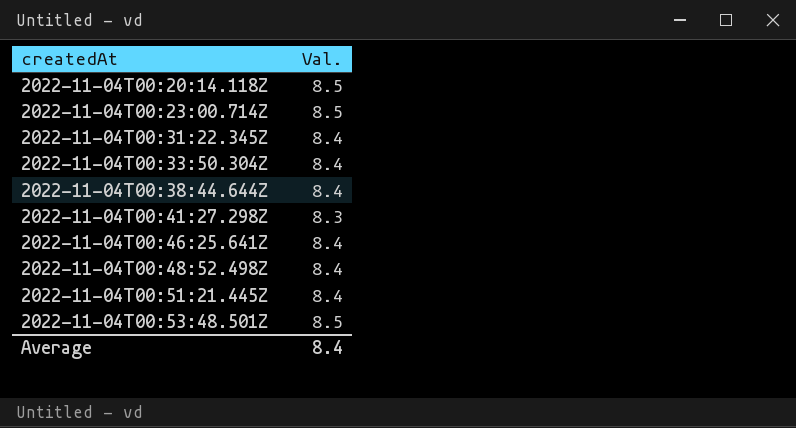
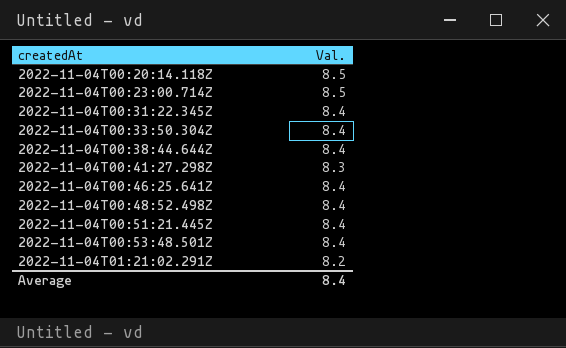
2022-11-04T00:53:48.501Z | Val.: 8.5 -> 8.4
row 2022-11-04T01:21:02.291Z: none -> 8.2

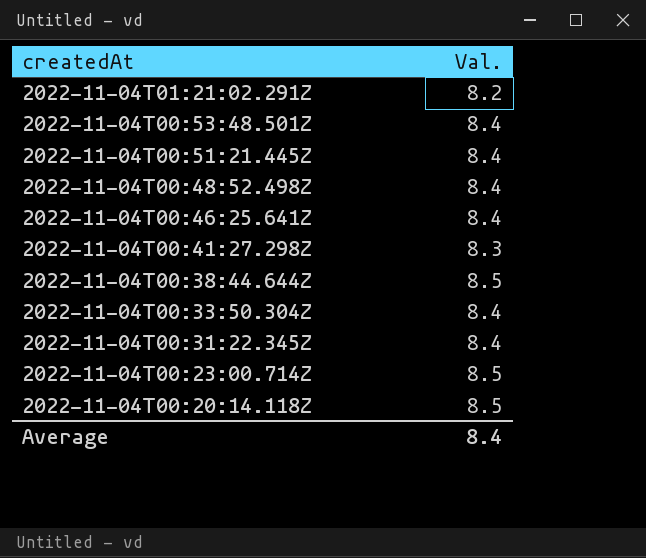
row order: createdAt ascending -> createdAt descending
2022-11-04T00:38:44.644Z | Val.: 8.4 -> 8.5

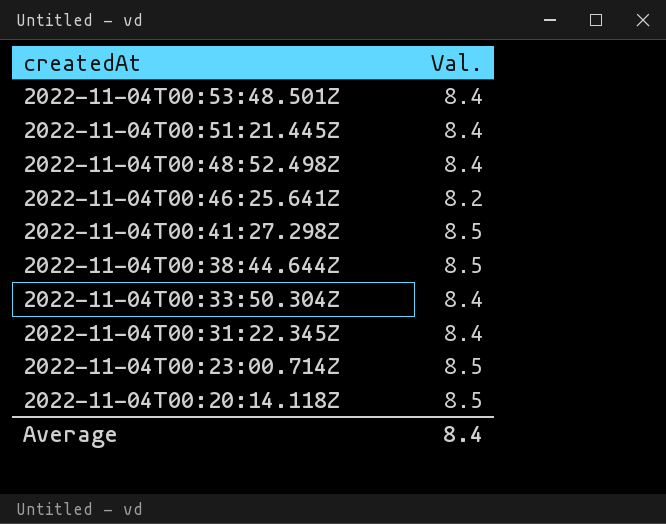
row 2022-11-04T01:21:02.291Z: 8.2 -> none
2022-11-04T00:46:25.641Z | Val.: 8.4 -> 8.2
2022-11-04T00:41:27.298Z | Val.: 8.3 -> 8.5

